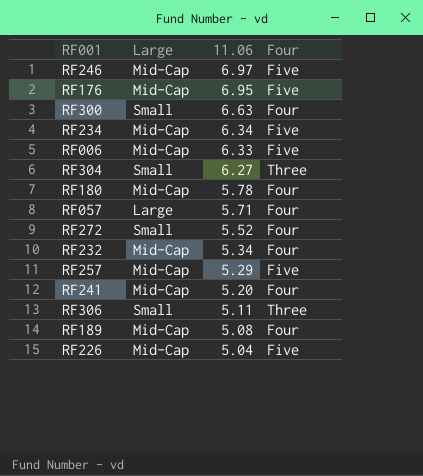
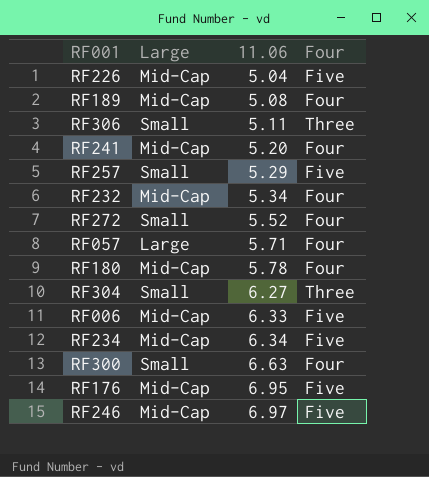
row order: 11.06 descending -> 11.06 ascending
RF257 | Large: Mid-Cap -> Small

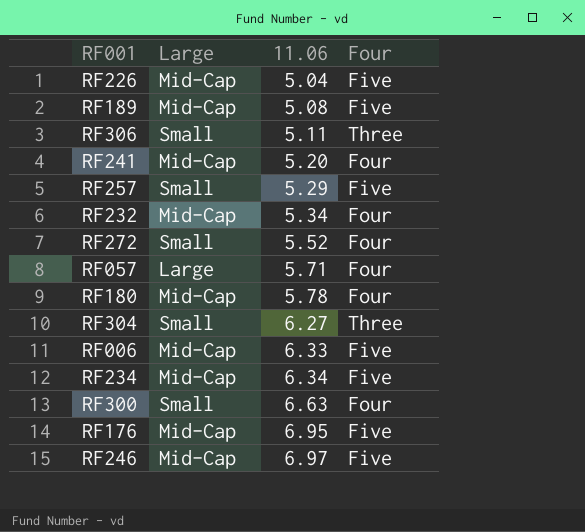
RF189 | Four: Four -> Five

